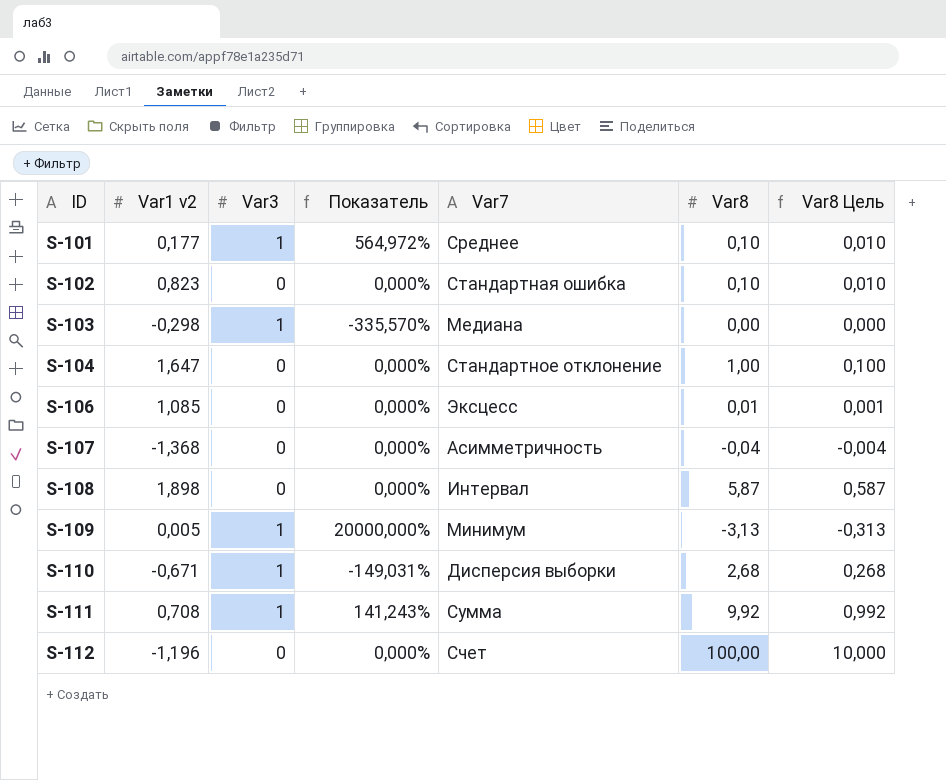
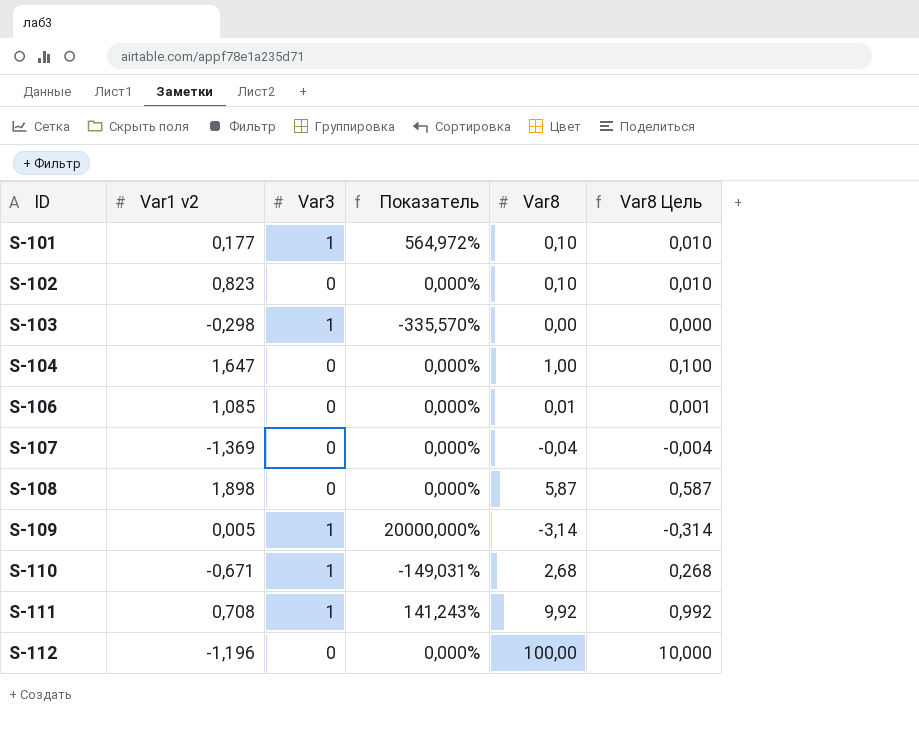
column Var7 | position: 5 -> none
S-107 | Var1 v2: -1,368 -> -1,369
S-109 | Var8: -3,13 -> -3,14
S-109 | Var8 Цель: -0,313 -> -0,314

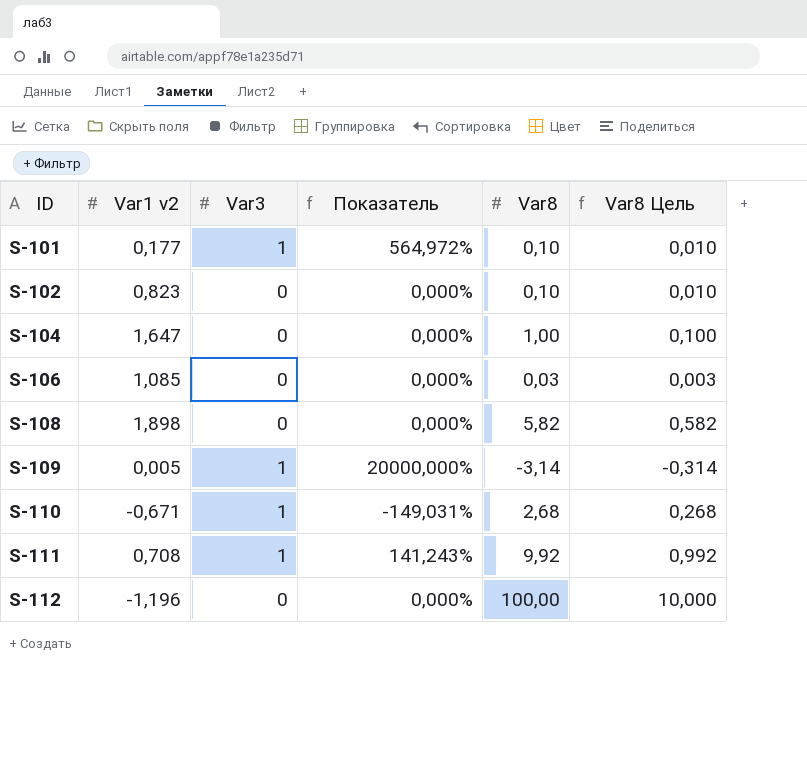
row S-103: -0,298 | 1 | -335,570% | 0,00 | 0,000 -> none
row S-107: -1,369 | 0 | 0,000% | -0,04 | -0,004 -> none
S-106 | Var8: 0,01 -> 0,03
S-106 | Var8 Цель: 0,001 -> 0,003
S-108 | Var8: 5,87 -> 5,82
S-108 | Var8 Цель: 0,587 -> 0,582

